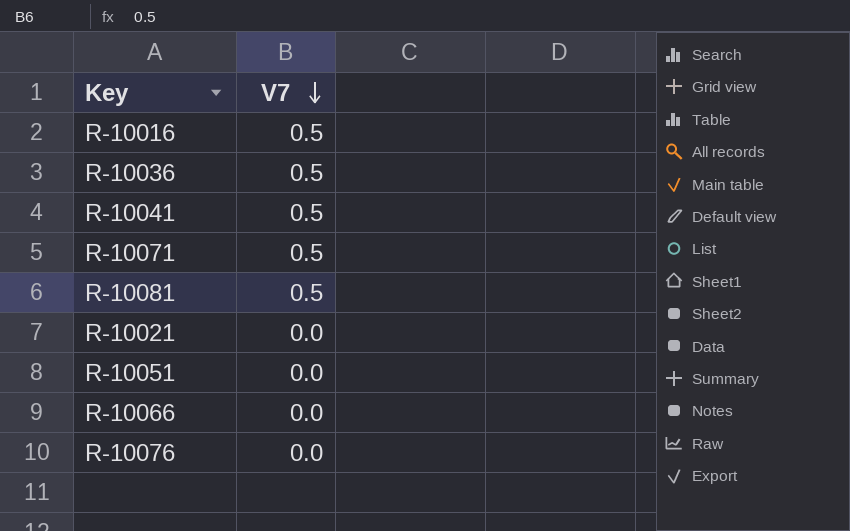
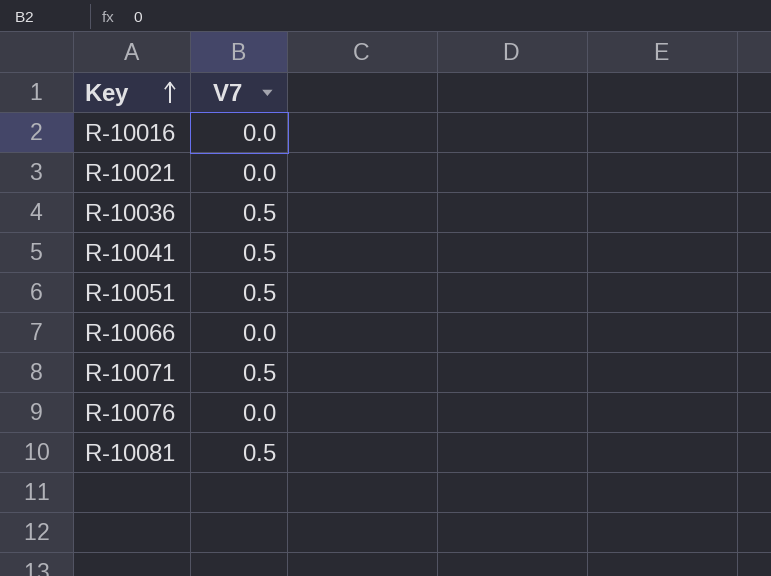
row order: V7 descending -> Key ascending
R-10016 | V7: 0.5 -> 0.0
R-10051 | V7: 0.0 -> 0.5

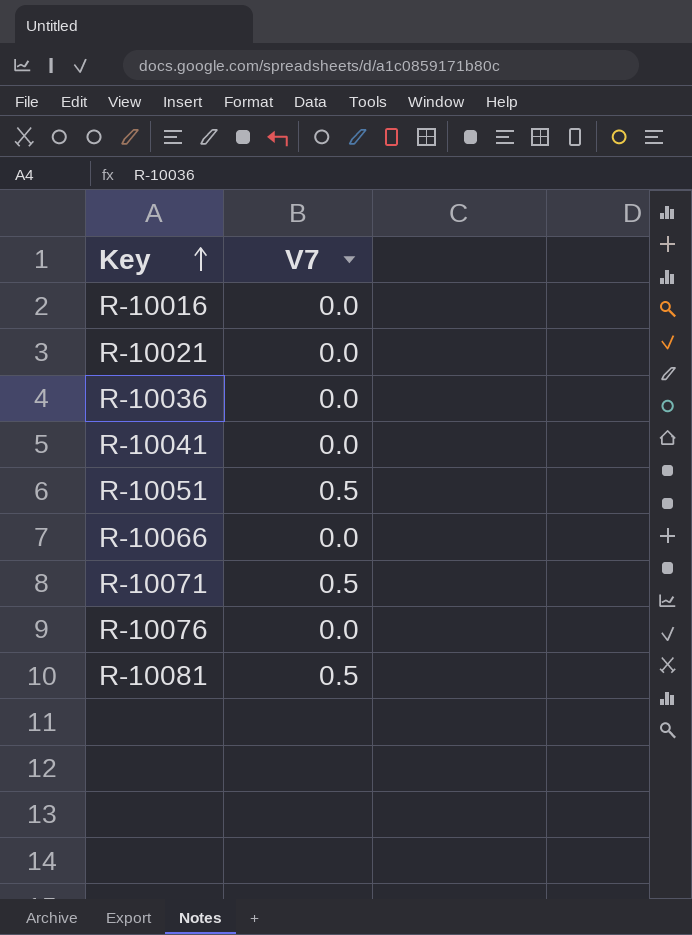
R-10036 | V7: 0.5 -> 0.0
R-10041 | V7: 0.5 -> 0.0

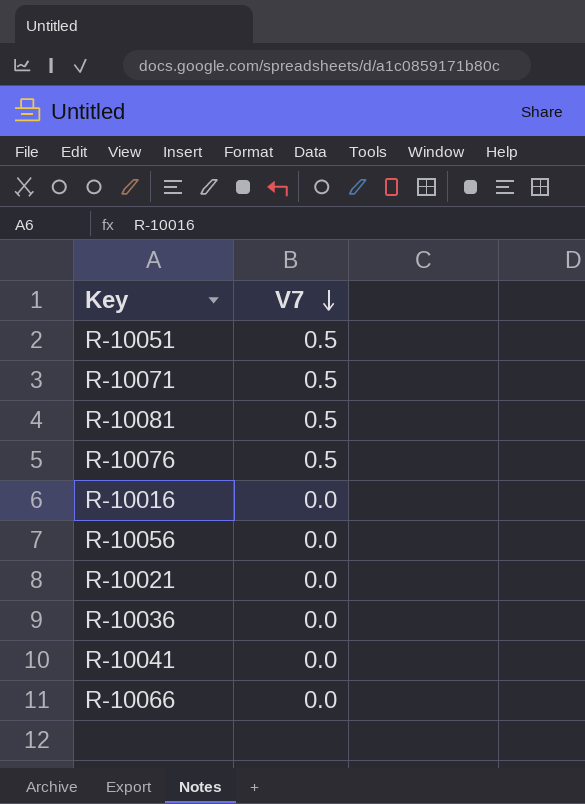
row order: Key ascending -> V7 descending
R-10076 | V7: 0.0 -> 0.5
row R-10056: none -> 0.0

